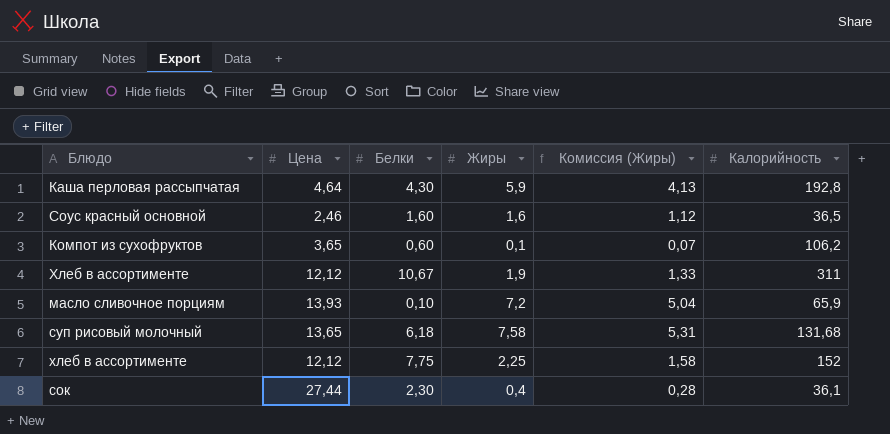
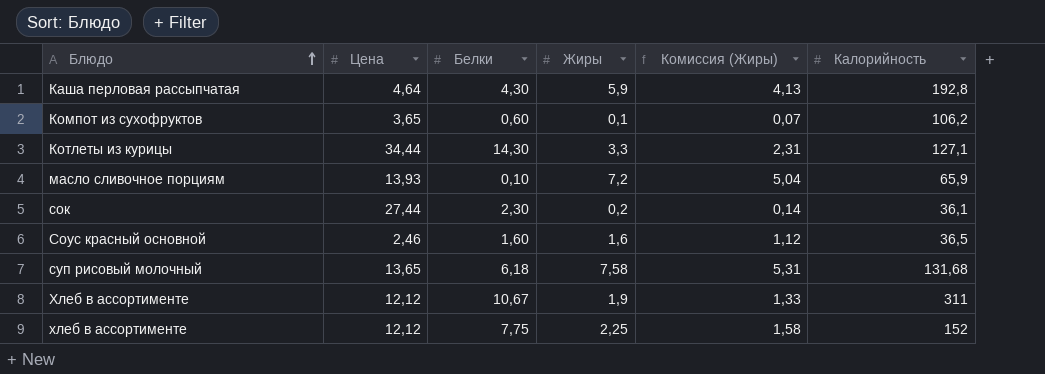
row order: none -> Блюдо ascending
row Котлеты из курицы: none -> 34,44 | 14,30 | 3,3 | 2,31 | 127,1
сок | Жиры: 0,4 -> 0,2
сок | Комиссия (Жиры): 0,28 -> 0,14

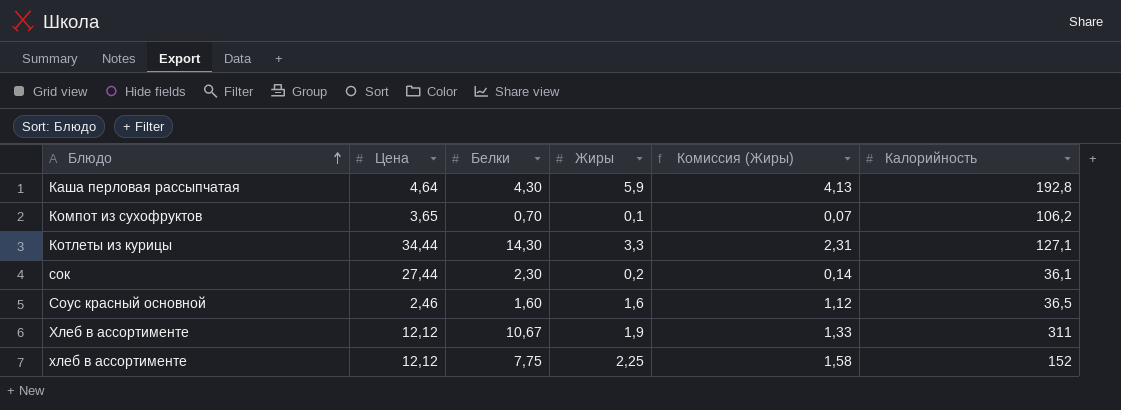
row масло сливочное порциям: 13,93 | 0,10 | 7,2 | 5,04 | 65,9 -> none
row суп рисовый молочный: 13,65 | 6,18 | 7,58 | 5,31 | 131,68 -> none
Компот из сухофруктов | Белки: 0,60 -> 0,70

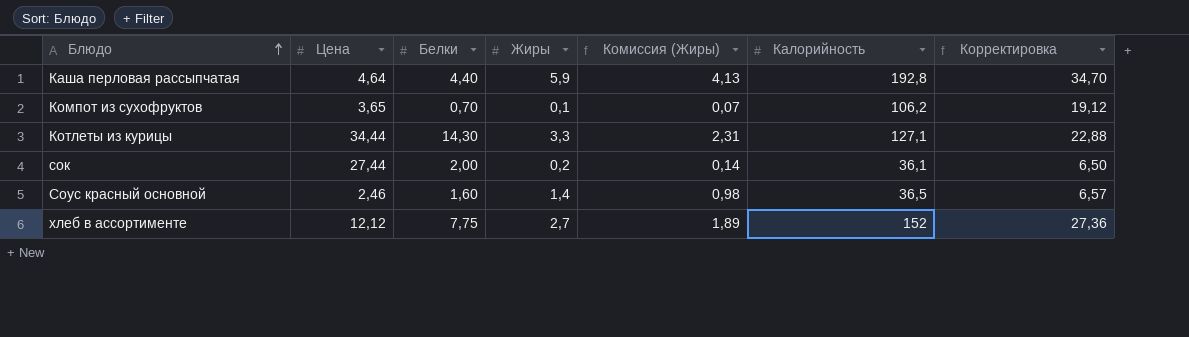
column Корректировка | formula: none -> [Калорийность] * 0,18
row Хлеб в ассортименте: 12,12 | 10,67 | 1,9 | 1,33 | 311 -> none
Каша перловая рассыпчатая | Белки: 4,30 -> 4,40
сок | Белки: 2,30 -> 2,00
Соус красный основной | Жиры: 1,6 -> 1,4
Соус красный основной | Комиссия (Жиры): 1,12 -> 0,98
хлеб в ассортименте | Жиры: 2,25 -> 2,7
хлеб в ассортименте | Комиссия (Жиры): 1,58 -> 1,89

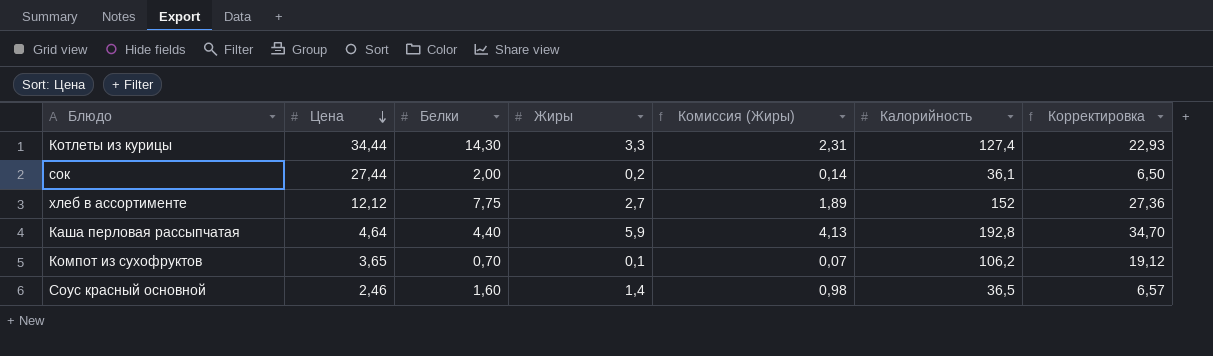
row order: Блюдо ascending -> Цена descending
Котлеты из курицы | Калорийность: 127,1 -> 127,4
Котлеты из курицы | Корректировка: 22,88 -> 22,93

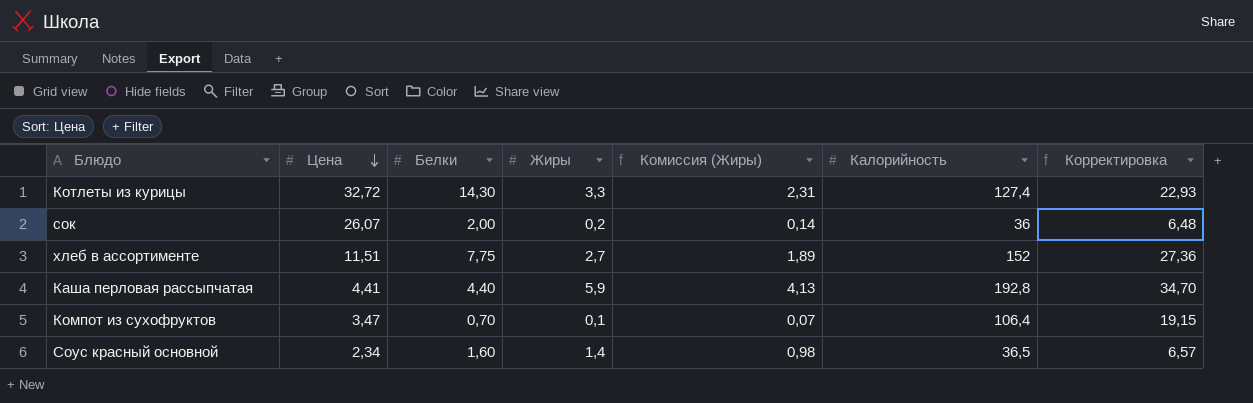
Котлеты из курицы | Цена: 34,44 -> 32,72
сок | Цена: 27,44 -> 26,07
сок | Калорийность: 36,1 -> 36
сок | Корректировка: 6,50 -> 6,48
хлеб в ассортименте | Цена: 12,12 -> 11,51
Каша перловая рассыпчатая | Цена: 4,64 -> 4,41
Компот из сухофруктов | Цена: 3,65 -> 3,47
Компот из сухофруктов | Калорийность: 106,2 -> 106,4
Компот из сухофруктов | Корректировка: 19,12 -> 19,15
Соус красный основной | Цена: 2,46 -> 2,34

